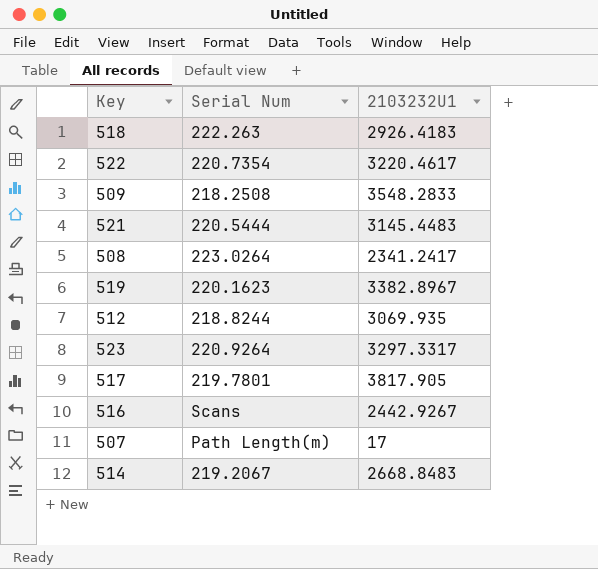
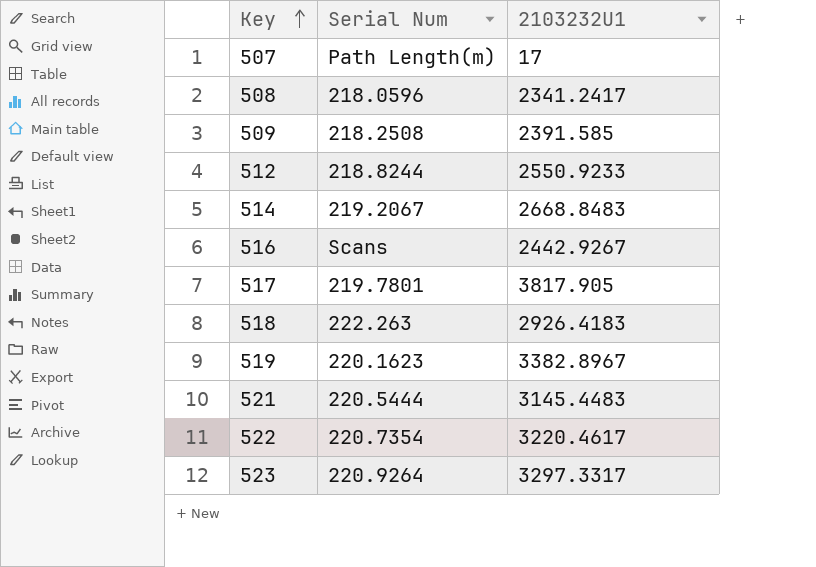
row order: none -> Key ascending
508 | Serial Num: 223.0264 -> 218.0596
509 | 2103232U1: 3548.2833 -> 2391.585
512 | 2103232U1: 3069.935 -> 2550.9233

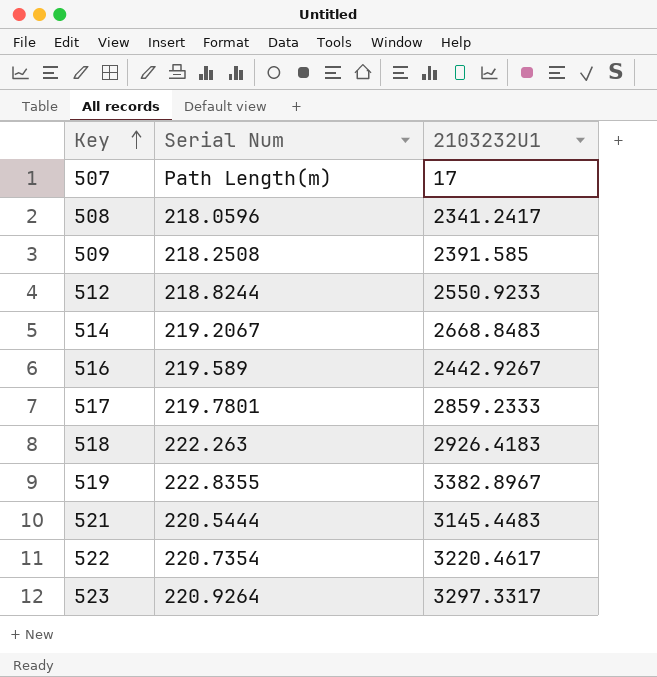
516 | Serial Num: Scans -> 219.589
517 | 2103232U1: 3817.905 -> 2859.2333
519 | Serial Num: 220.1623 -> 222.8355

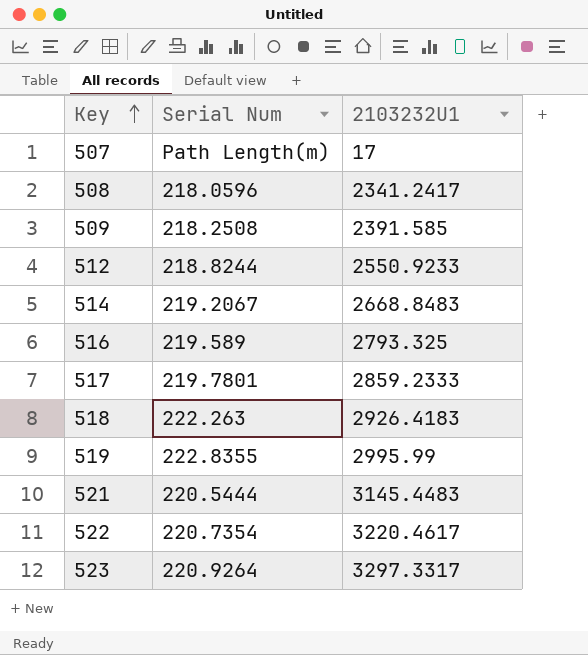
516 | 2103232U1: 2442.9267 -> 2793.325
519 | 2103232U1: 3382.8967 -> 2995.99

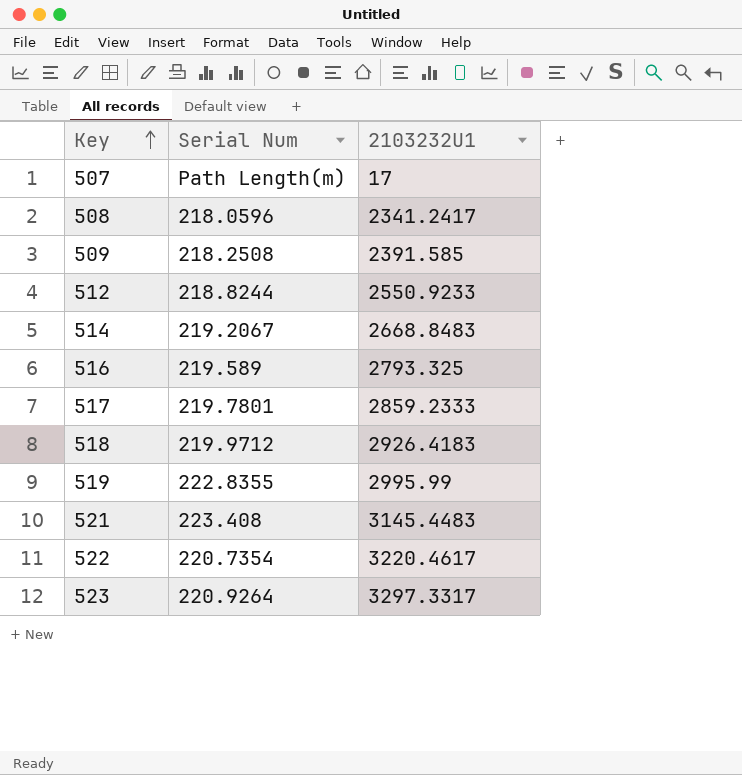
518 | Serial Num: 222.263 -> 219.9712
521 | Serial Num: 220.5444 -> 223.408

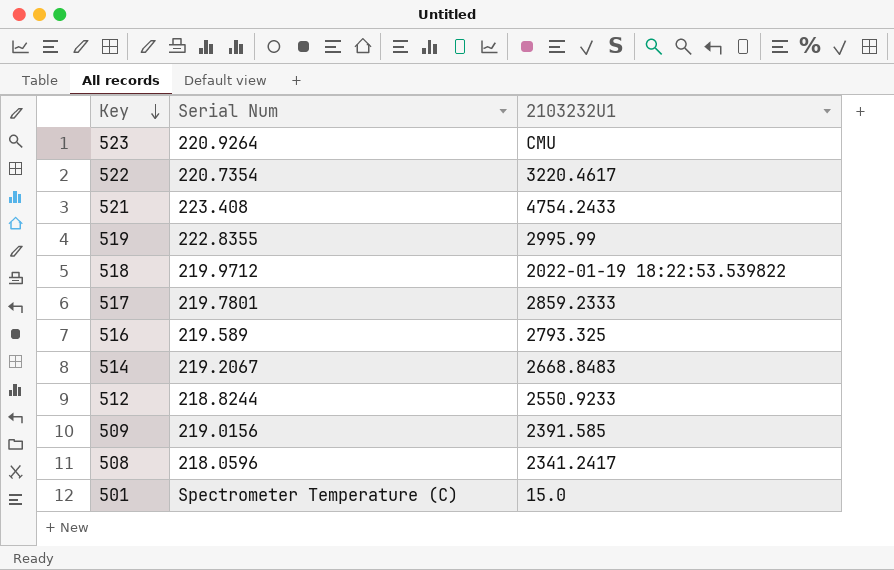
row order: Key ascending -> Key descending
row 507: Path Length(m) | 17 -> none
523 | 2103232U1: 3297.3317 -> CMU
521 | 2103232U1: 3145.4483 -> 4754.2433
518 | 2103232U1: 2926.4183 -> 2022-01-19 18:22:53.539822
509 | Serial Num: 218.2508 -> 219.0156
row 501: none -> Spectrometer Temperature (C) | 15.0

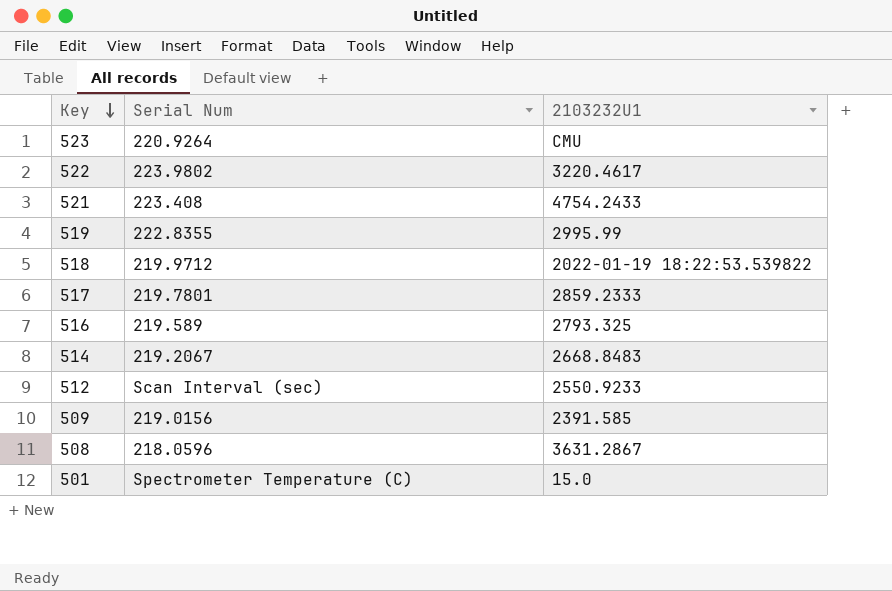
522 | Serial Num: 220.7354 -> 223.9802
512 | Serial Num: 218.8244 -> Scan Interval (sec)
508 | 2103232U1: 2341.2417 -> 3631.2867

